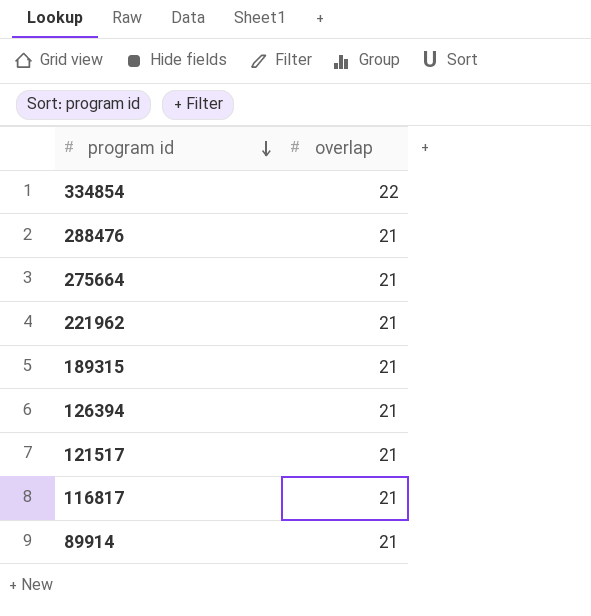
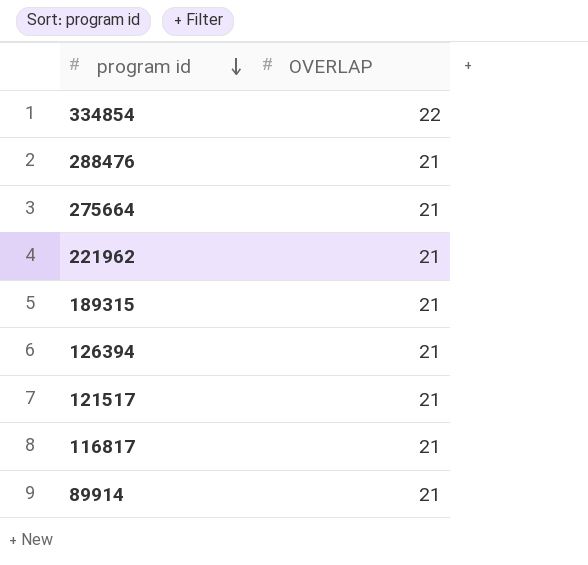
column name: overlap -> OVERLAP

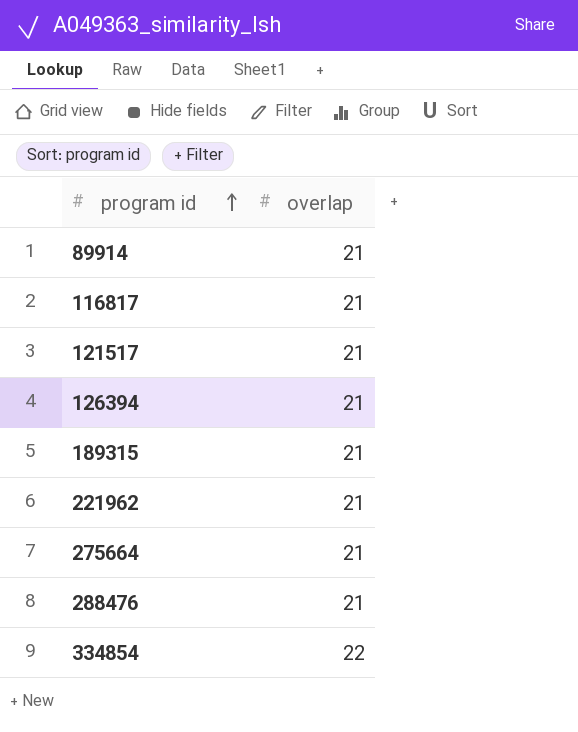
row order: program id descending -> program id ascending
column name: OVERLAP -> overlap

